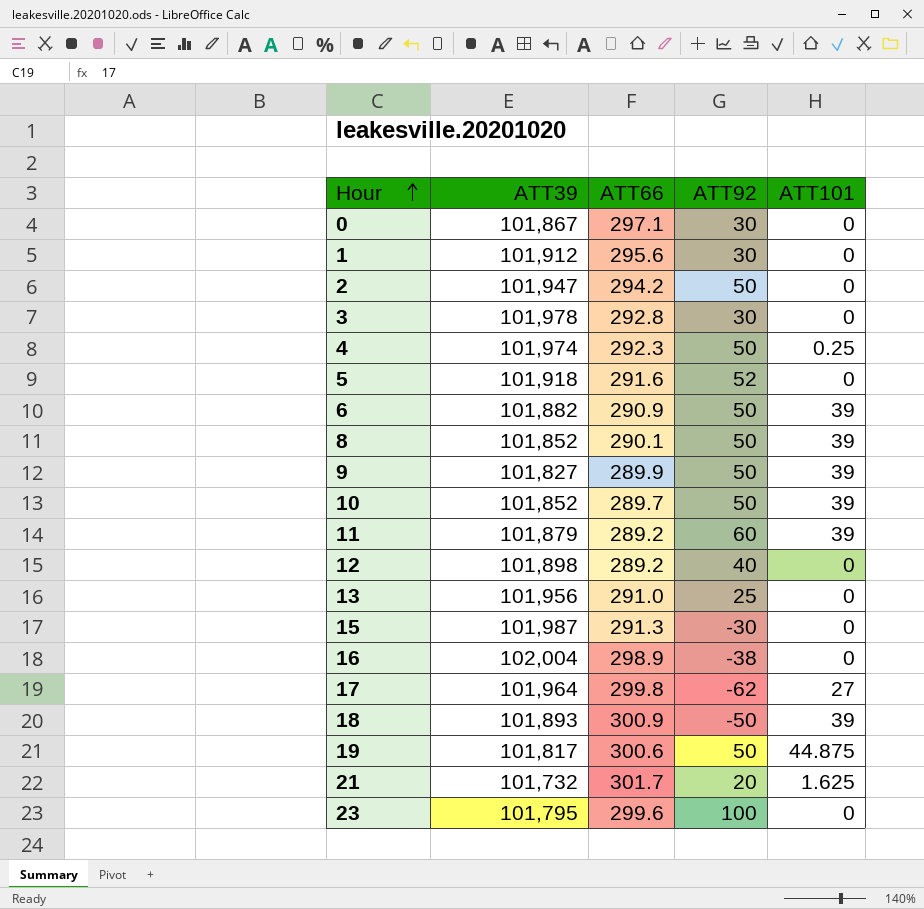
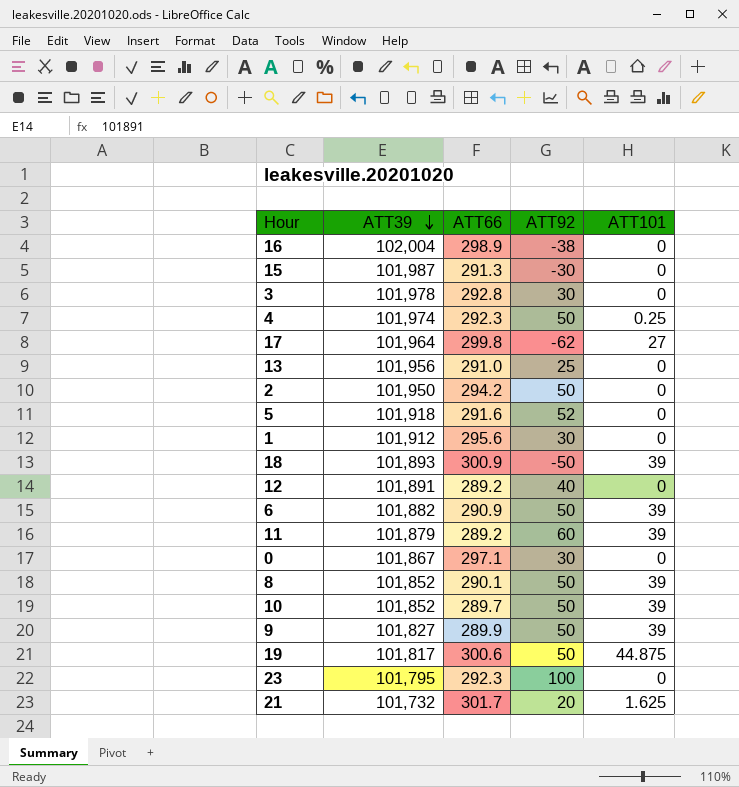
row order: Hour ascending -> ATT39 descending
2 | ATT39: 101,947 -> 101,950
12 | ATT39: 101,898 -> 101,891
23 | ATT66: 299.6 -> 292.3

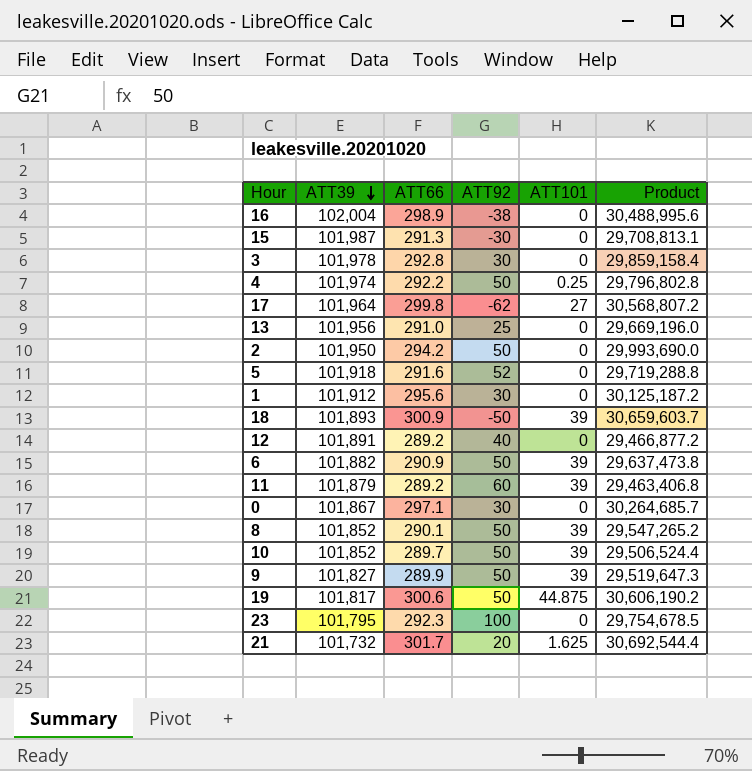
column Product | formula: none -> [ATT39] * [ATT66]
4 | ATT66: 292.3 -> 292.2

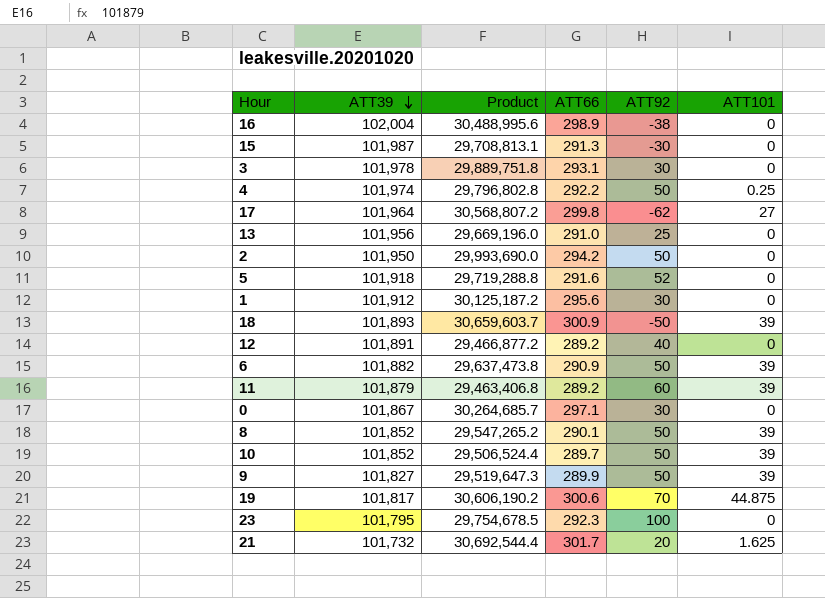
column Product | position: 6 -> 3
3 | Product: 29,859,158.4 -> 29,889,751.8
3 | ATT66: 292.8 -> 293.1
19 | ATT92: 50 -> 70

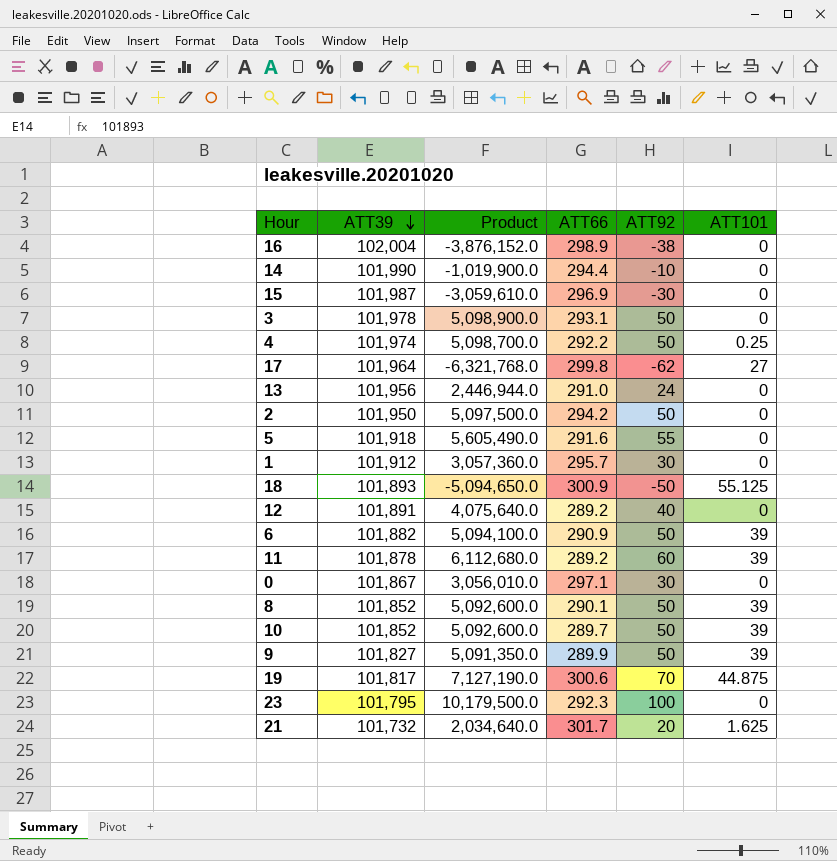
column Product | formula: [ATT39] * [ATT66] -> [ATT39] * [ATT92]
row 14: none -> 101,990 | -1,019,900.0 | 294.4 | -10 | 0
15 | ATT66: 291.3 -> 296.9
3 | ATT92: 30 -> 50
13 | ATT92: 25 -> 24
5 | ATT92: 52 -> 55
1 | ATT66: 295.6 -> 295.7
18 | ATT101: 39 -> 55.125
11 | ATT39: 101,879 -> 101,878

